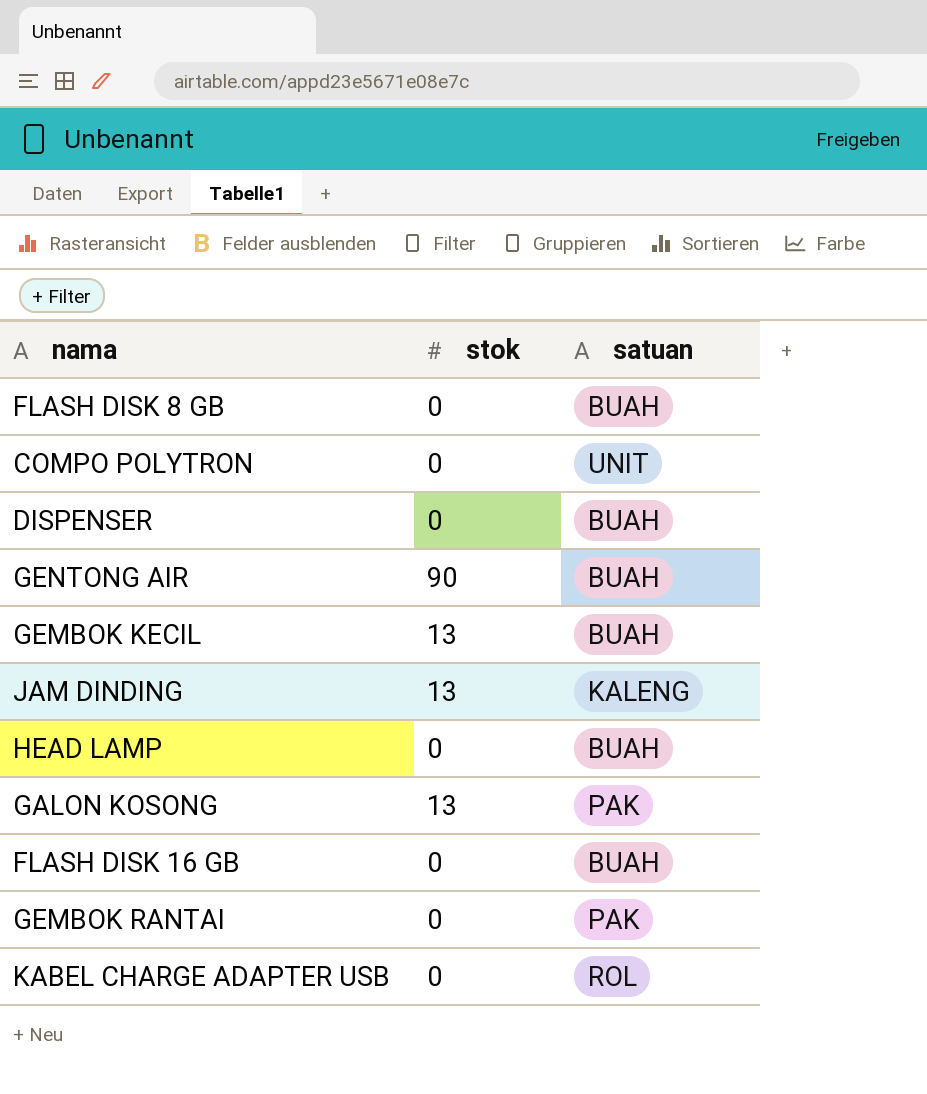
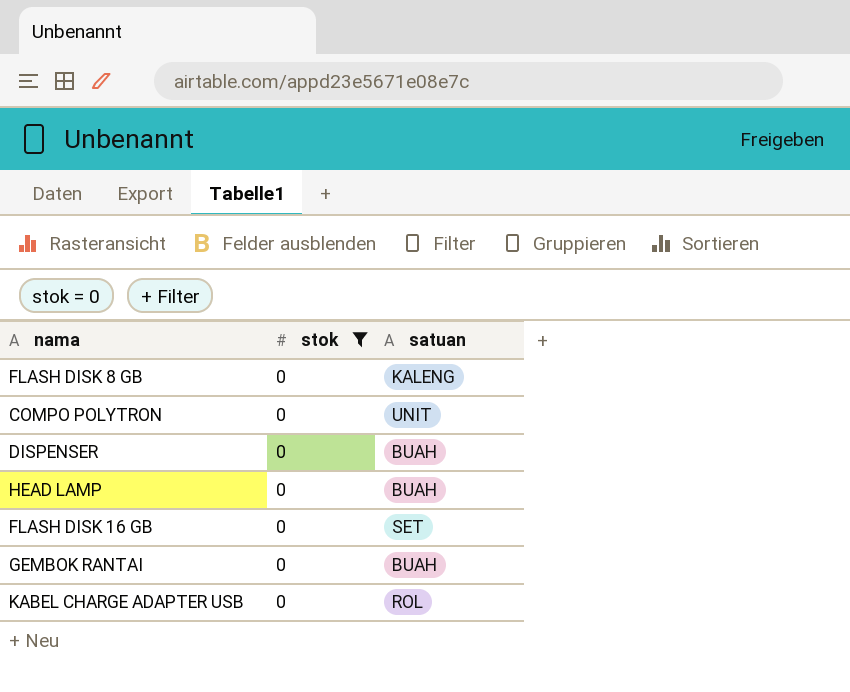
filter: none -> stok = 0
FLASH DISK 8 GB | satuan: BUAH -> KALENG
FLASH DISK 16 GB | satuan: BUAH -> SET
GEMBOK RANTAI | satuan: PAK -> BUAH

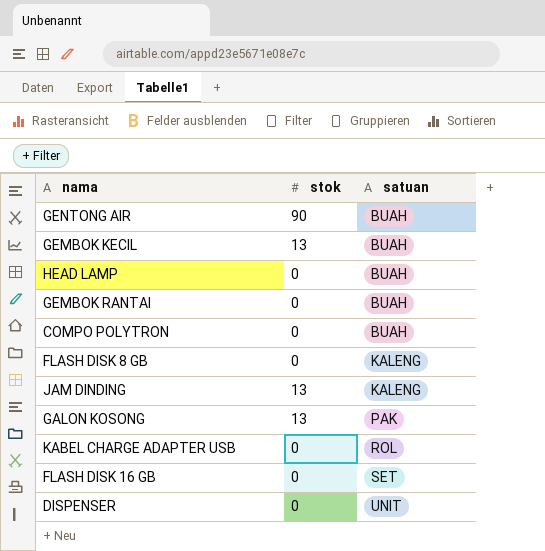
filter: stok = 0 -> none
row order: none -> satuan ascending
COMPO POLYTRON | satuan: UNIT -> BUAH
DISPENSER | satuan: BUAH -> UNIT

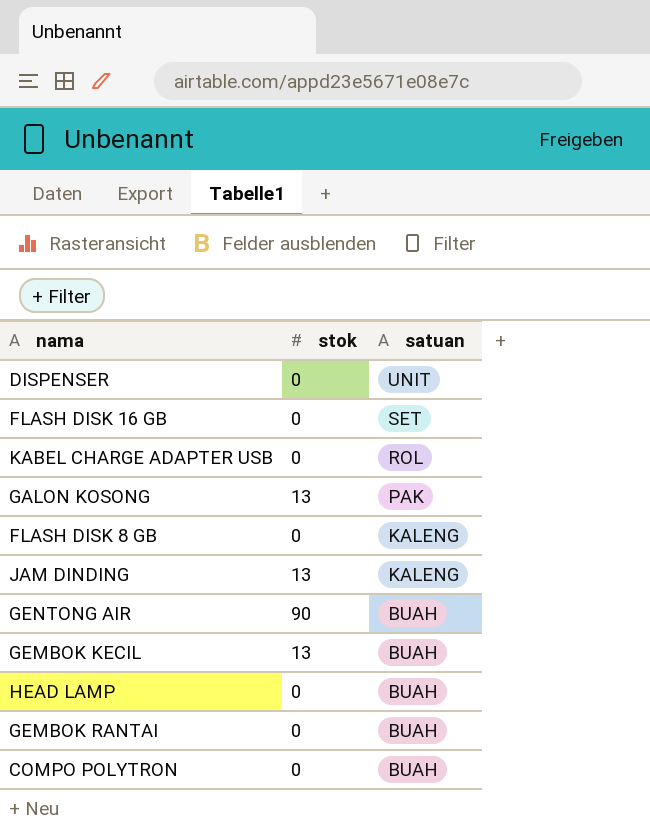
row order: satuan ascending -> satuan descending

